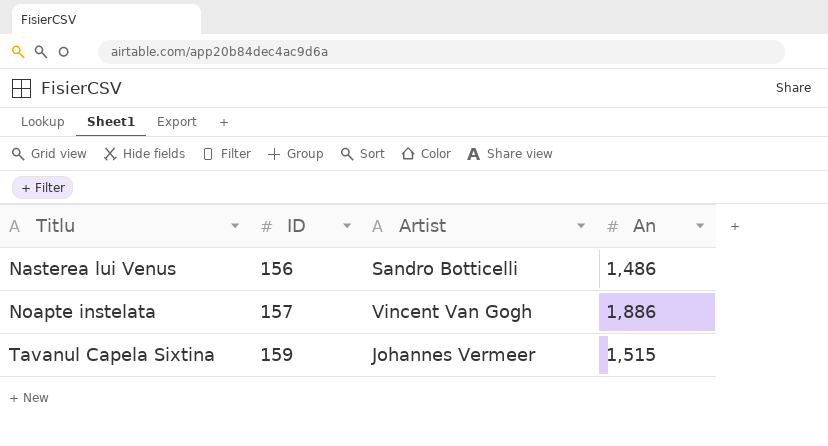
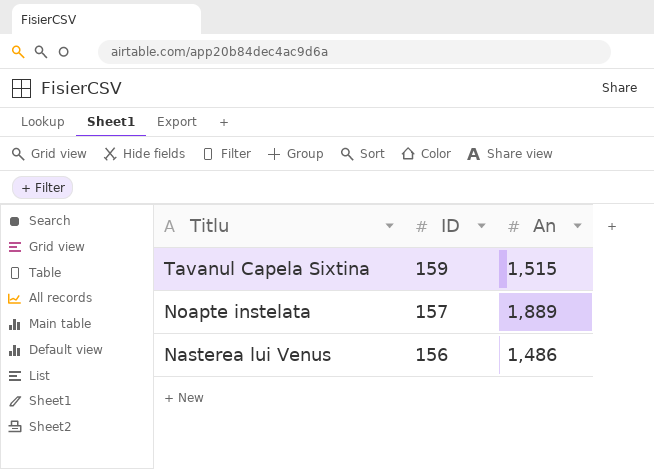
row order: Titlu ascending -> Titlu descending
column Artist | position: 3 -> none
Noapte instelata | An: 1,886 -> 1,889

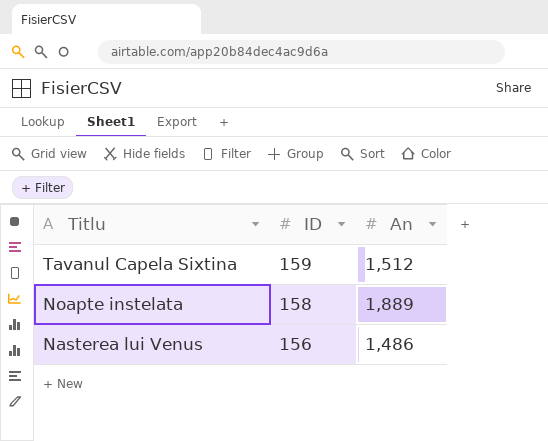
Tavanul Capela Sixtina | An: 1,515 -> 1,512
Noapte instelata | ID: 157 -> 158

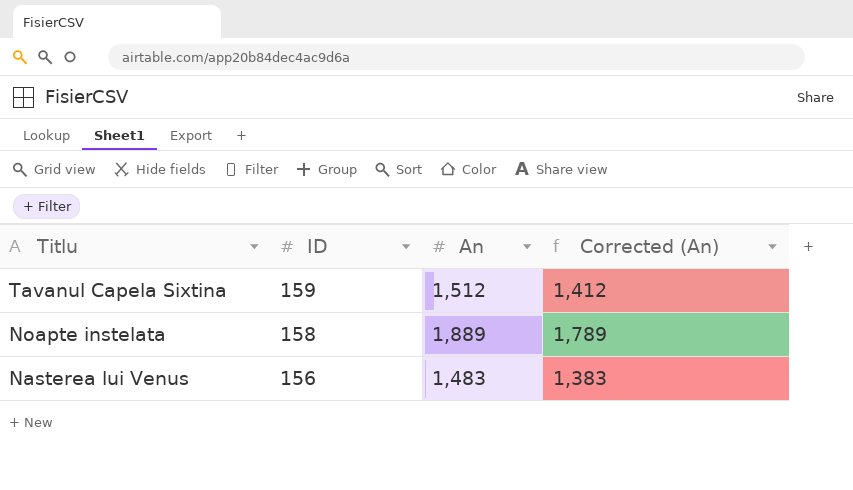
column Corrected (An) | formula: none -> [An] - 100
Nasterea lui Venus | An: 1,486 -> 1,483

